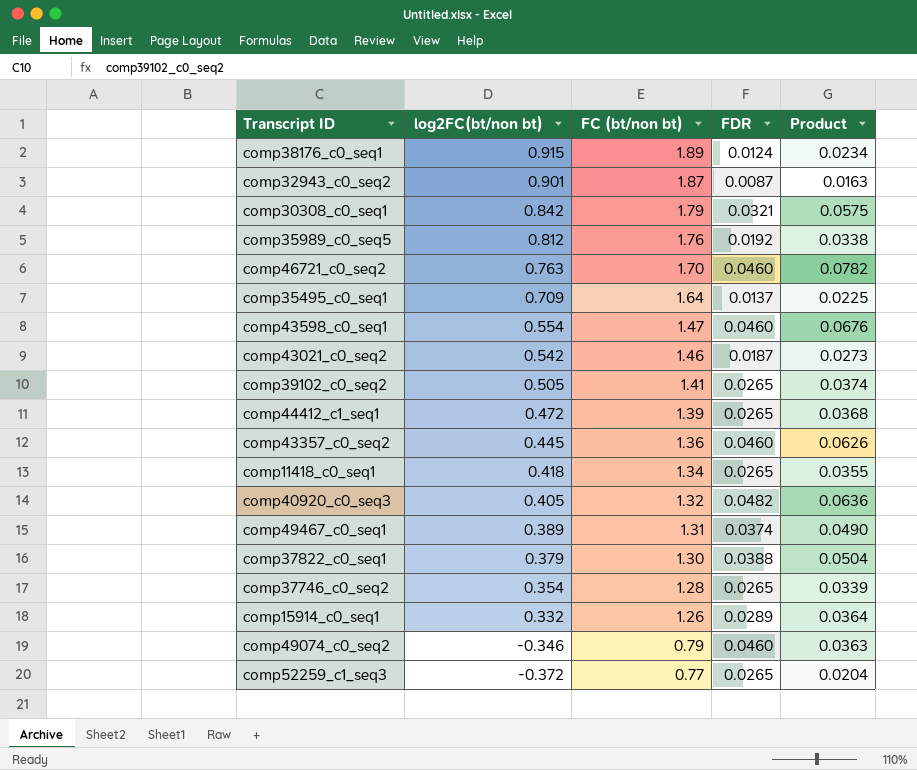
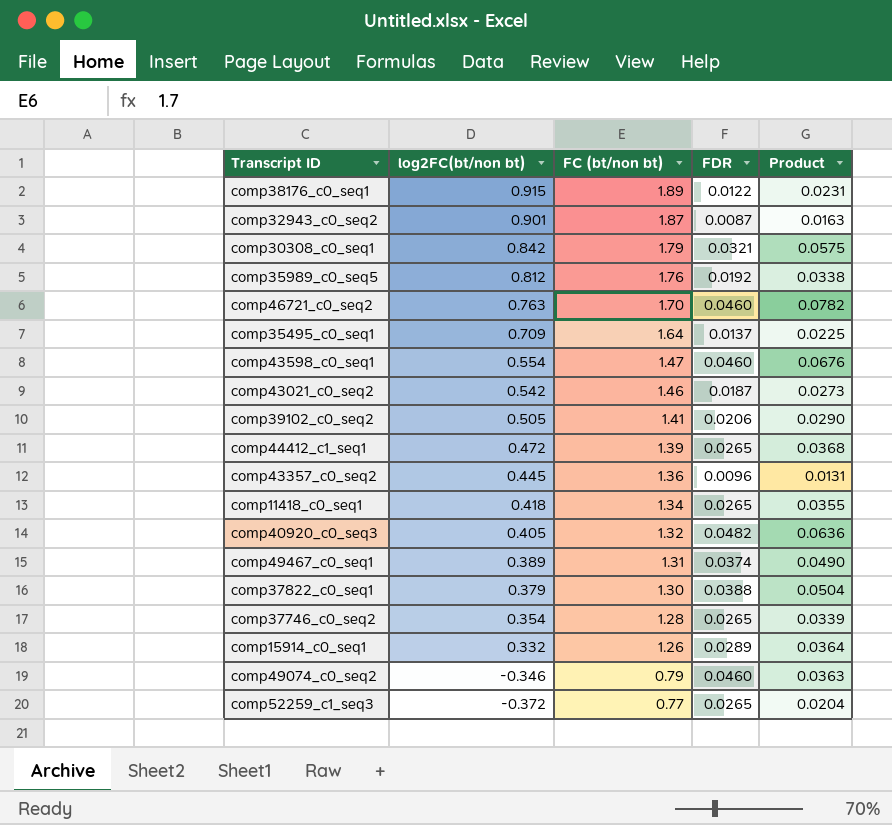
comp38176_c0_seq1 | FDR: 0.0124 -> 0.0122
comp38176_c0_seq1 | Product: 0.0234 -> 0.0231
comp39102_c0_seq2 | FDR: 0.0265 -> 0.0206
comp39102_c0_seq2 | Product: 0.0374 -> 0.0290
comp43357_c0_seq2 | FDR: 0.0460 -> 0.0096
comp43357_c0_seq2 | Product: 0.0626 -> 0.0131

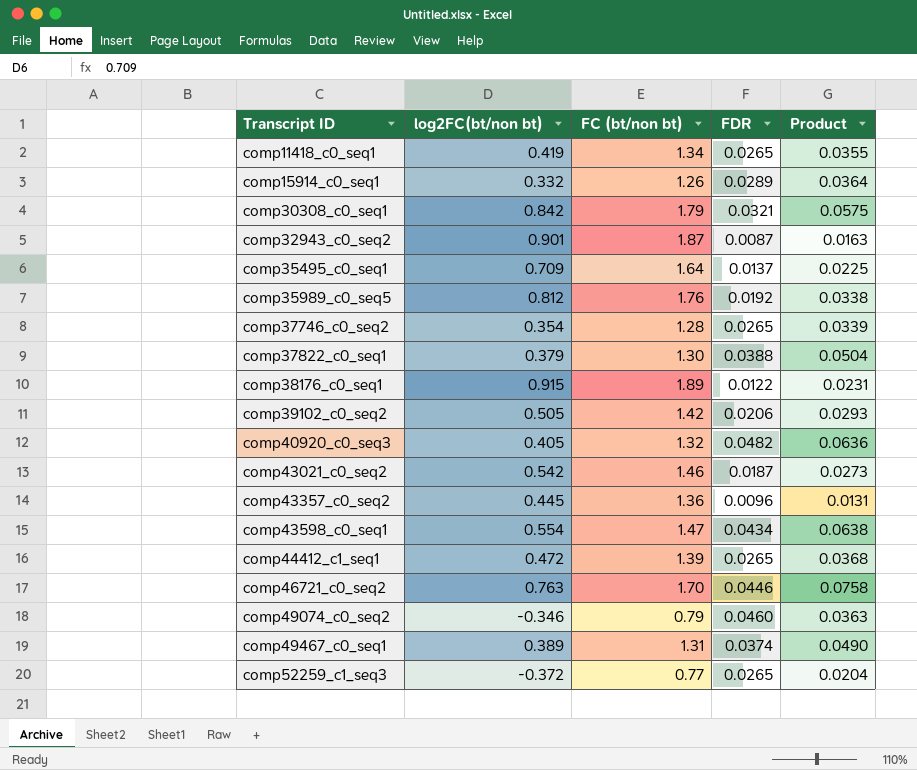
row order: log2FC(bt/non bt) descending -> Transcript ID ascending
comp11418_c0_seq1 | log2FC(bt/non bt): 0.418 -> 0.419
comp39102_c0_seq2 | FC (bt/non bt): 1.41 -> 1.42
comp39102_c0_seq2 | Product: 0.0290 -> 0.0293
comp43598_c0_seq1 | FDR: 0.0460 -> 0.0434
comp43598_c0_seq1 | Product: 0.0676 -> 0.0638
comp46721_c0_seq2 | FDR: 0.0460 -> 0.0446
comp46721_c0_seq2 | Product: 0.0782 -> 0.0758

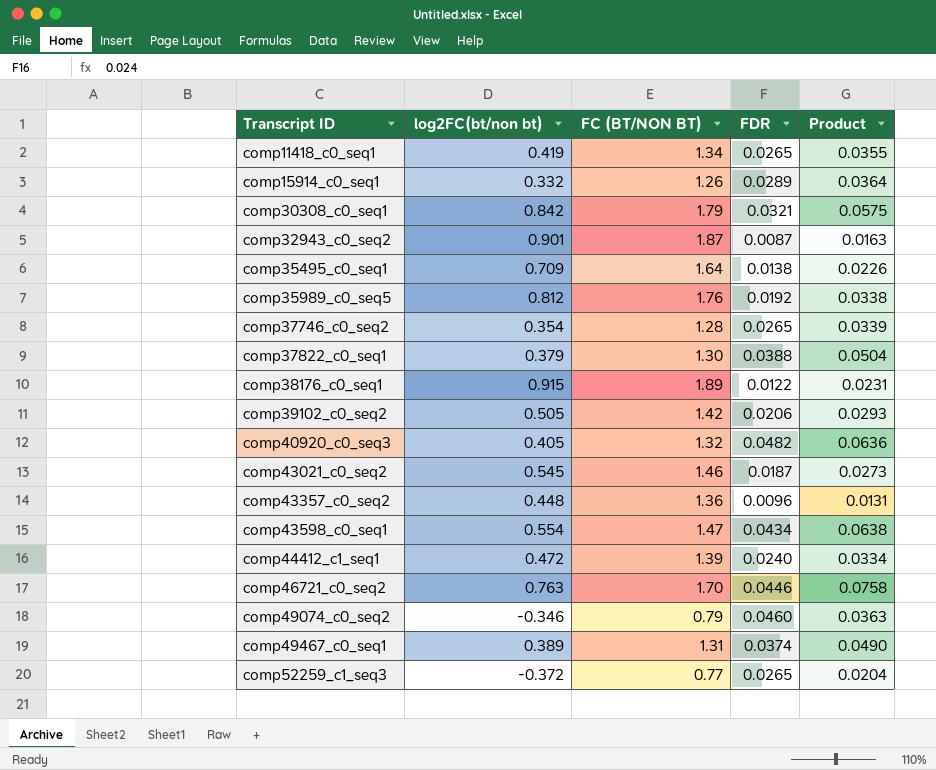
column name: FC (bt/non bt) -> FC (BT/NON BT)
comp35495_c0_seq1 | FDR: 0.0137 -> 0.0138
comp35495_c0_seq1 | Product: 0.0225 -> 0.0226
comp43021_c0_seq2 | log2FC(bt/non bt): 0.542 -> 0.545
comp43357_c0_seq2 | log2FC(bt/non bt): 0.445 -> 0.448
comp44412_c1_seq1 | FDR: 0.0265 -> 0.0240
comp44412_c1_seq1 | Product: 0.0368 -> 0.0334

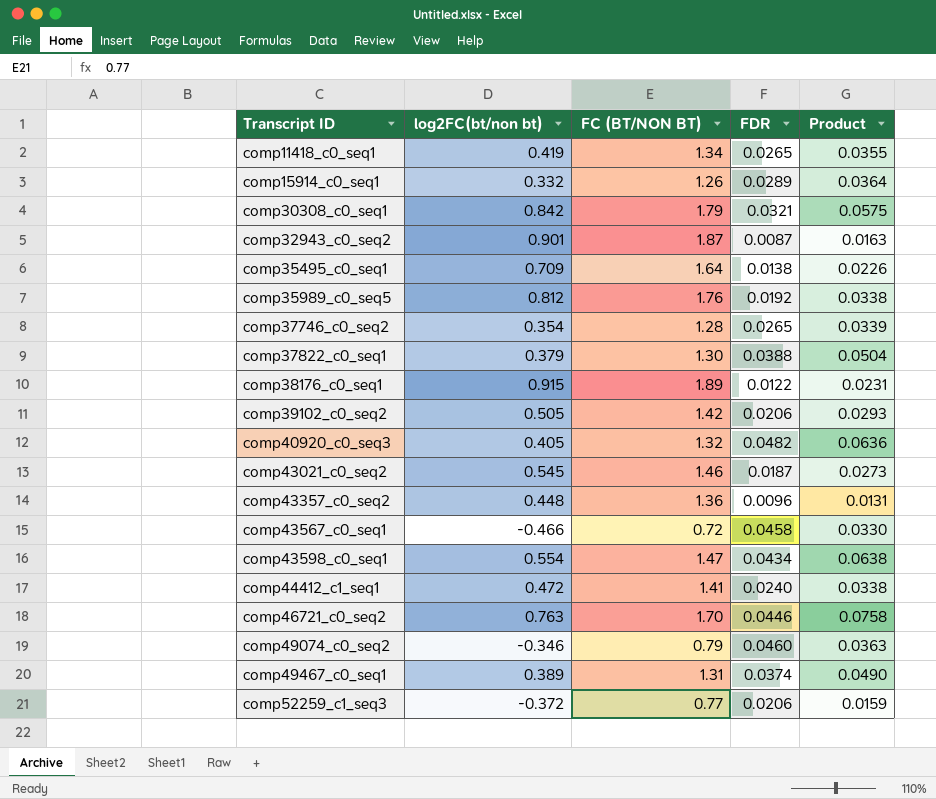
row comp43567_c0_seq1: none -> -0.466 | 0.72 | 0.0458 | 0.0330
comp44412_c1_seq1 | FC (BT/NON BT): 1.39 -> 1.41
comp44412_c1_seq1 | Product: 0.0334 -> 0.0338
comp52259_c1_seq3 | FDR: 0.0265 -> 0.0206
comp52259_c1_seq3 | Product: 0.0204 -> 0.0159

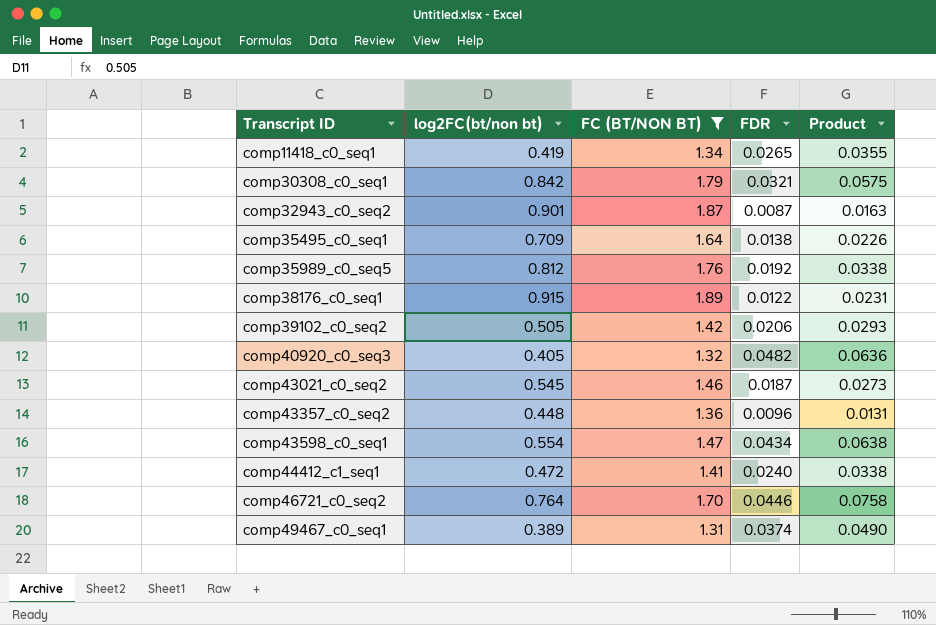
filter: none -> FC (BT/NON BT) >= 1.31
comp46721_c0_seq2 | log2FC(bt/non bt): 0.763 -> 0.764

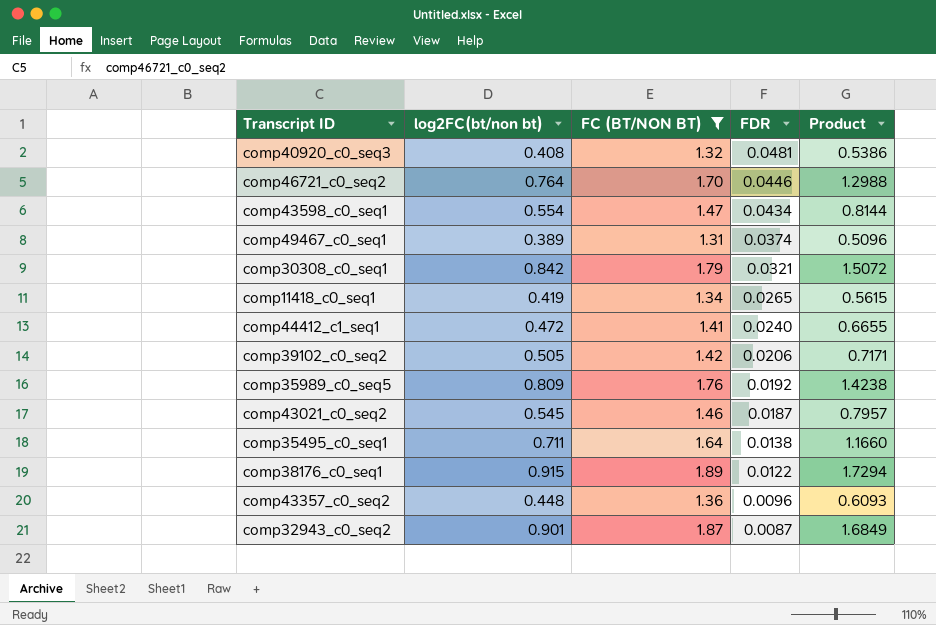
row order: Transcript ID ascending -> FDR descending
column Product | formula: [FC (BT/NON BT)] * [FDR] -> [log2FC(bt/non bt)] * [FC (BT/NON BT)]
comp40920_c0_seq3 | log2FC(bt/non bt): 0.405 -> 0.408
comp40920_c0_seq3 | FDR: 0.0482 -> 0.0481
comp35989_c0_seq5 | log2FC(bt/non bt): 0.812 -> 0.809
comp35495_c0_seq1 | log2FC(bt/non bt): 0.709 -> 0.711

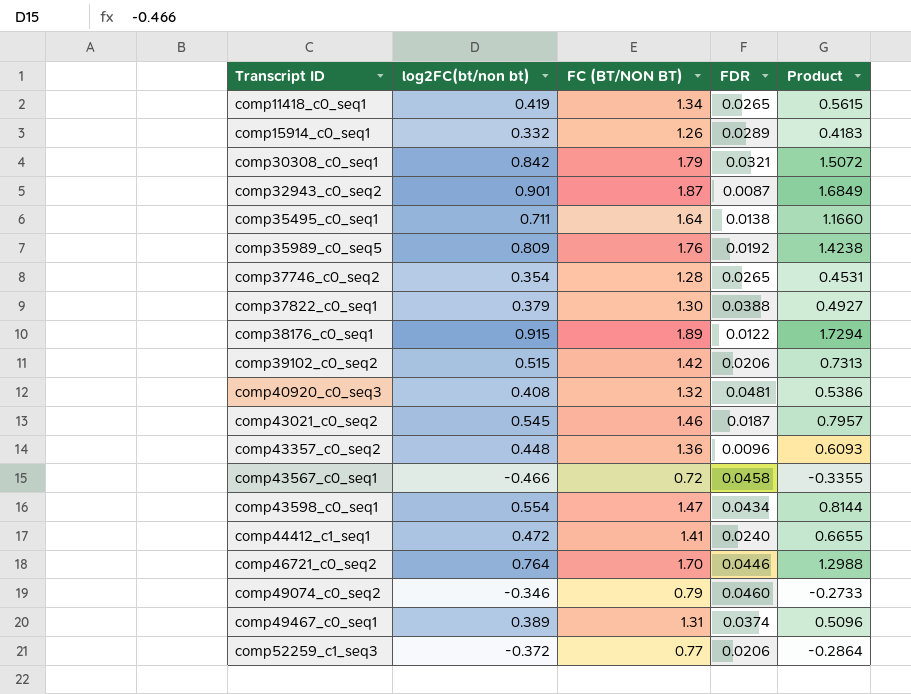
filter: FC (BT/NON BT) >= 1.31 -> none
row order: FDR descending -> Transcript ID ascending
comp39102_c0_seq2 | log2FC(bt/non bt): 0.505 -> 0.515
comp39102_c0_seq2 | Product: 0.7171 -> 0.7313

